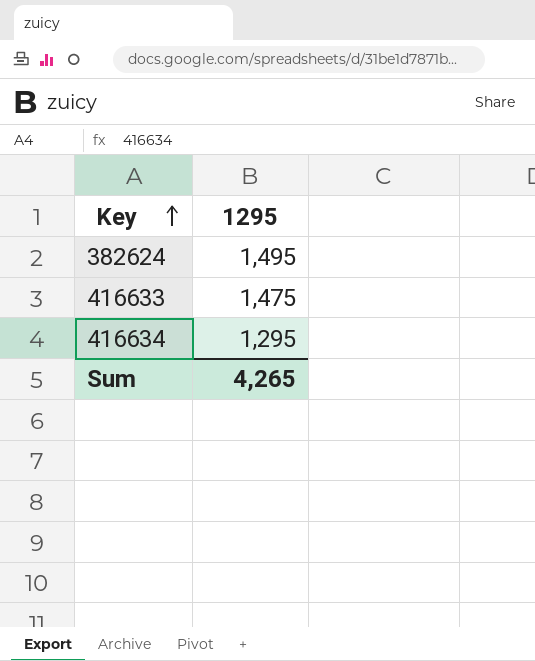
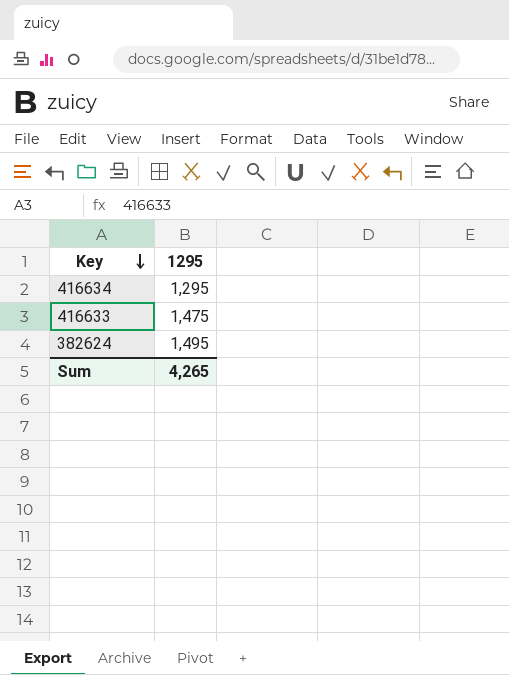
row order: Key ascending -> Key descending

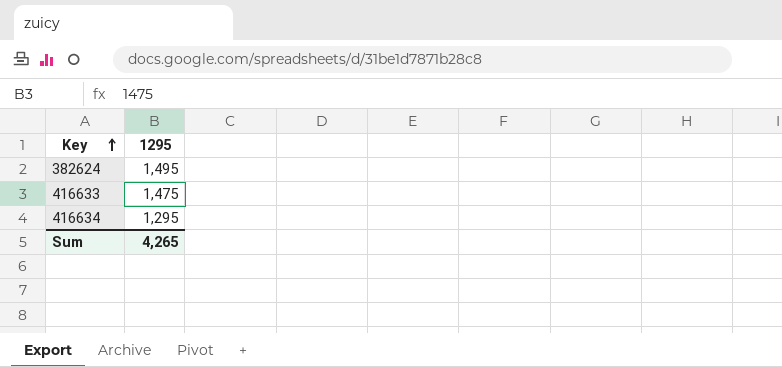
row order: Key descending -> Key ascending

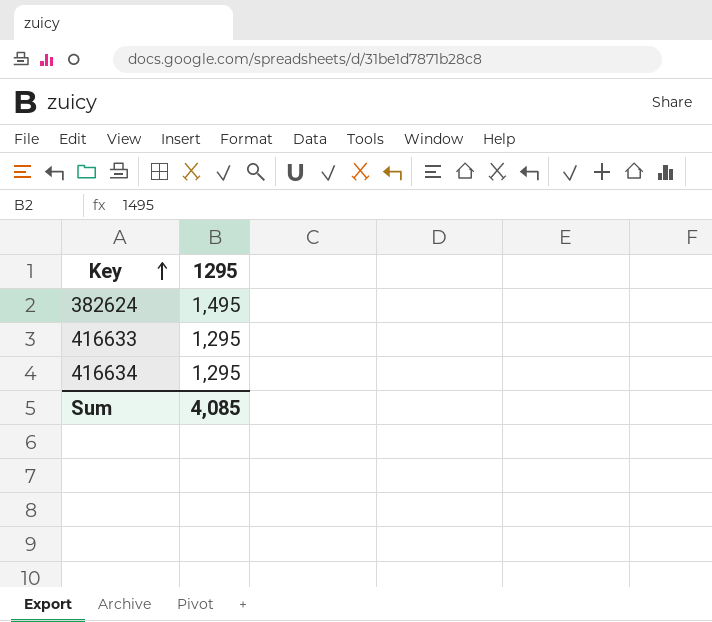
416633 | 1295: 1,475 -> 1,295
Sum | 1295: 4,265 -> 4,085

